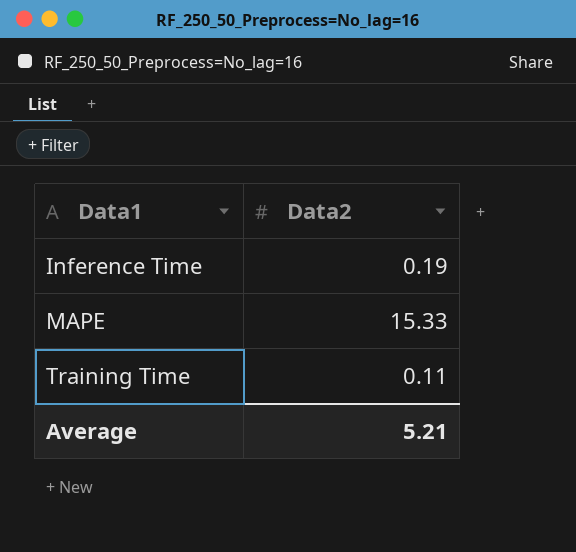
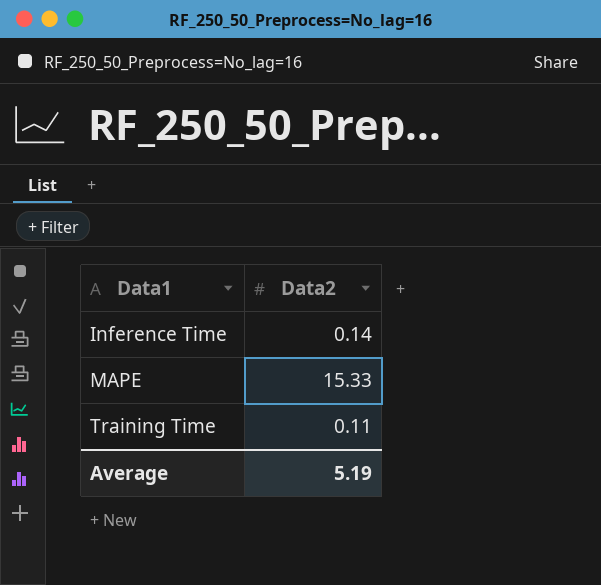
Inference Time | Data2: 0.19 -> 0.14
Average | Data2: 5.21 -> 5.19

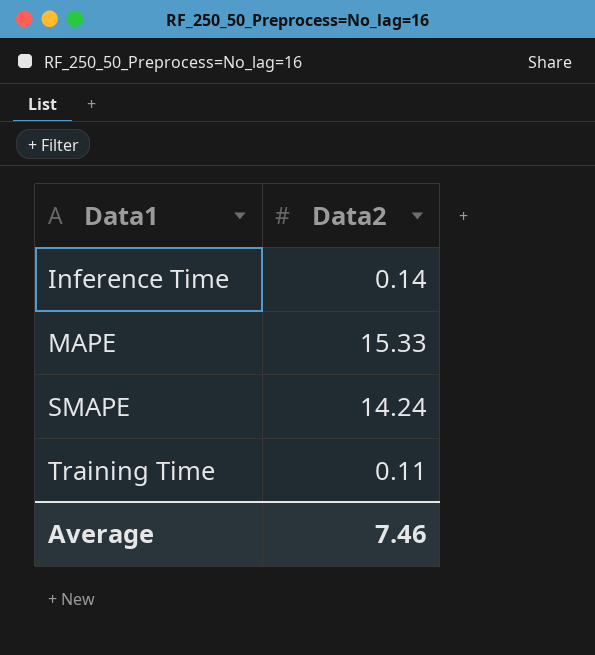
row SMAPE: none -> 14.24
Average | Data2: 5.19 -> 7.46

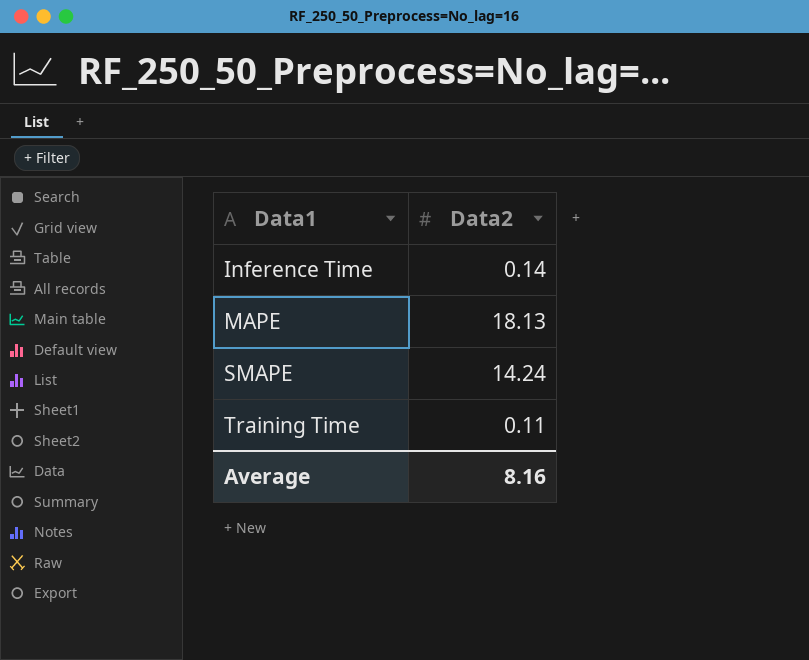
MAPE | Data2: 15.33 -> 18.13
Average | Data2: 7.46 -> 8.16

